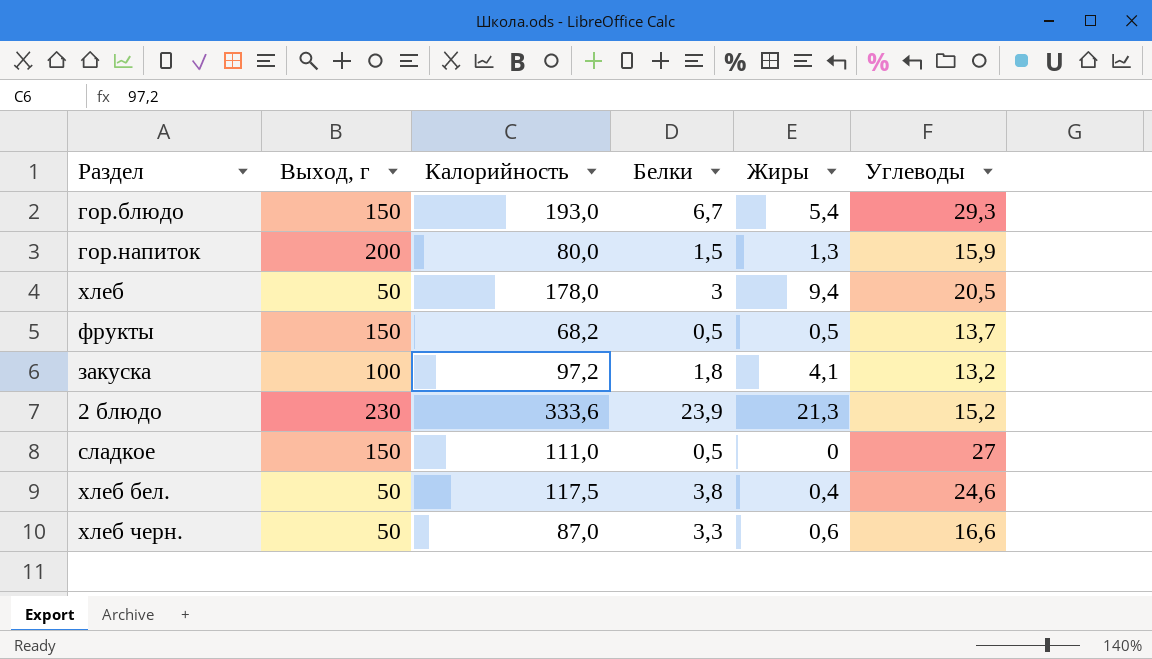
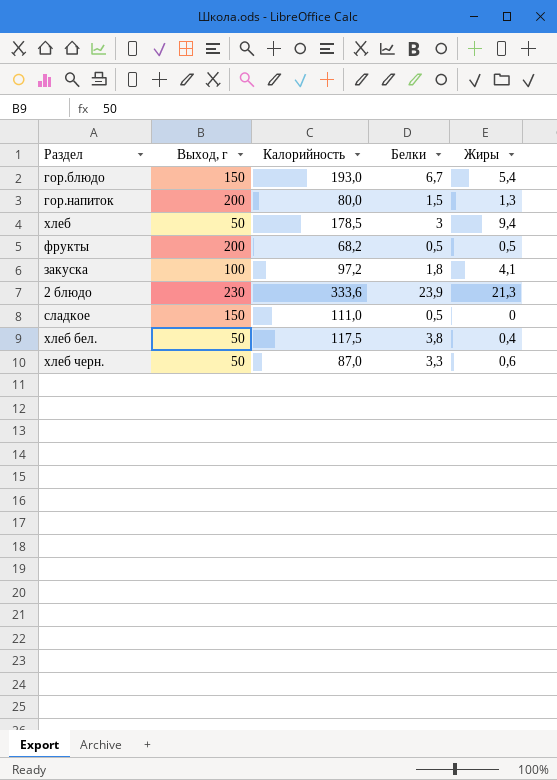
column Углеводы | position: 6 -> none
хлеб | Калорийность: 178,0 -> 178,5
фрукты | Выход, г: 150 -> 200

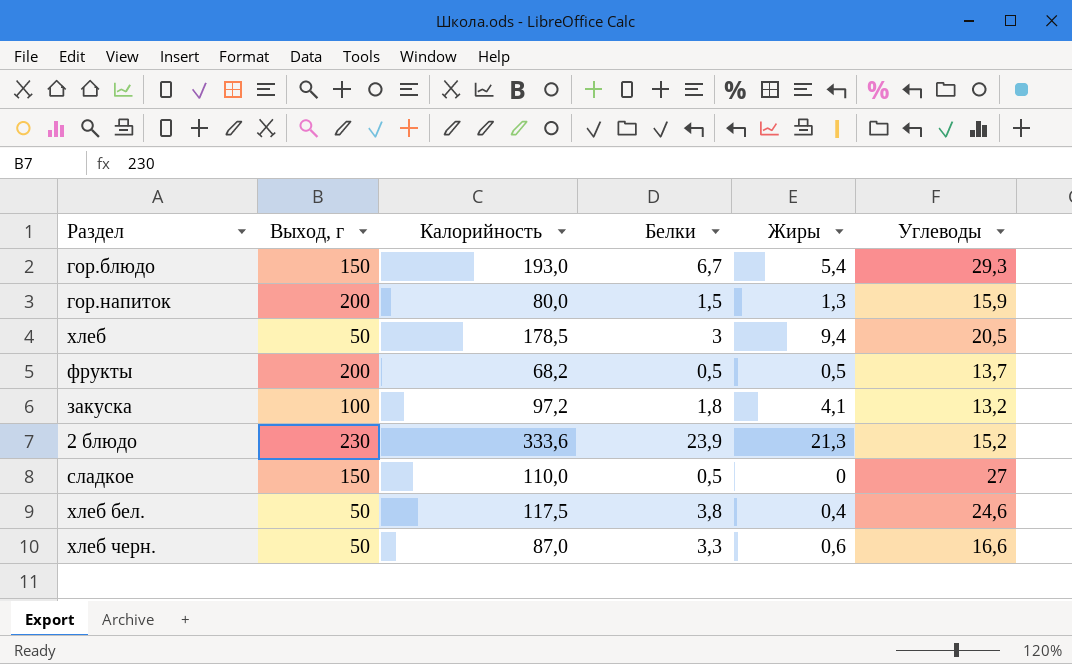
column Углеводы | position: none -> 6
сладкое | Калорийность: 111,0 -> 110,0

